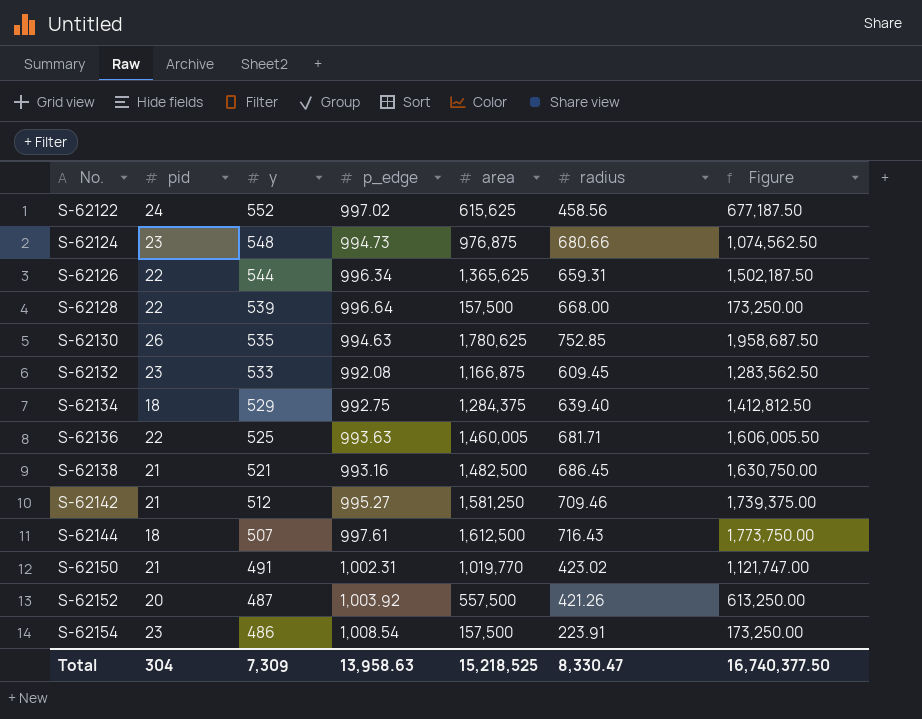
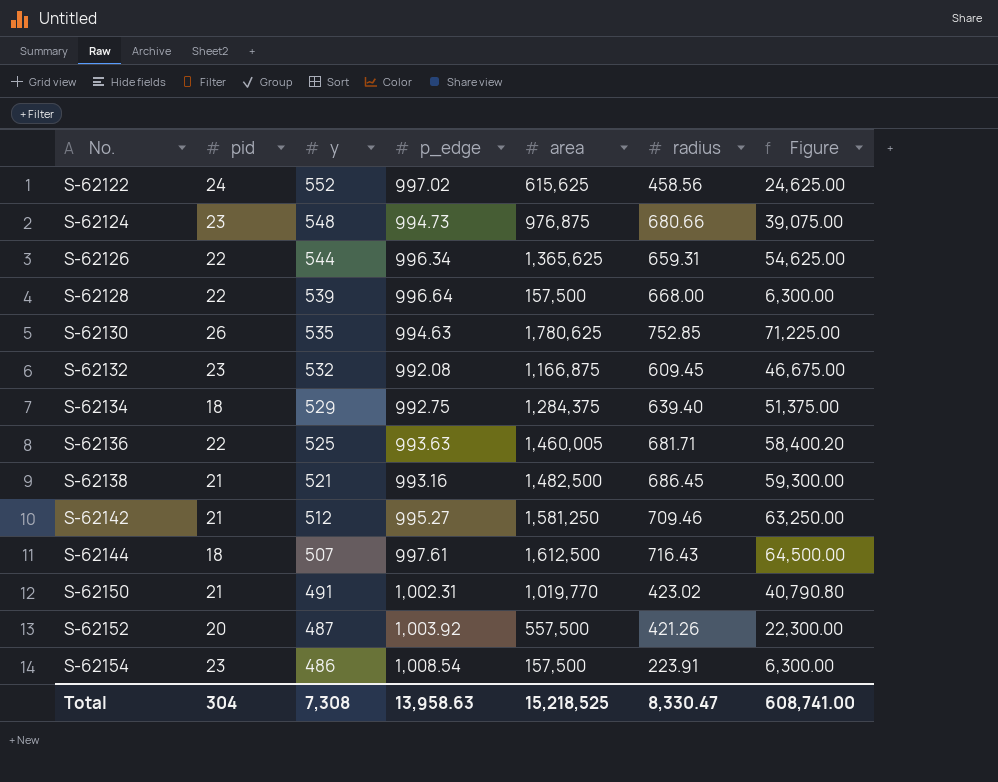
column Figure | formula: [area] * 1.1 -> [area] * 0.04
S-62132 | y: 533 -> 532
Total | y: 7,309 -> 7,308
Total | Figure: 16,740,377.50 -> 608,741.00

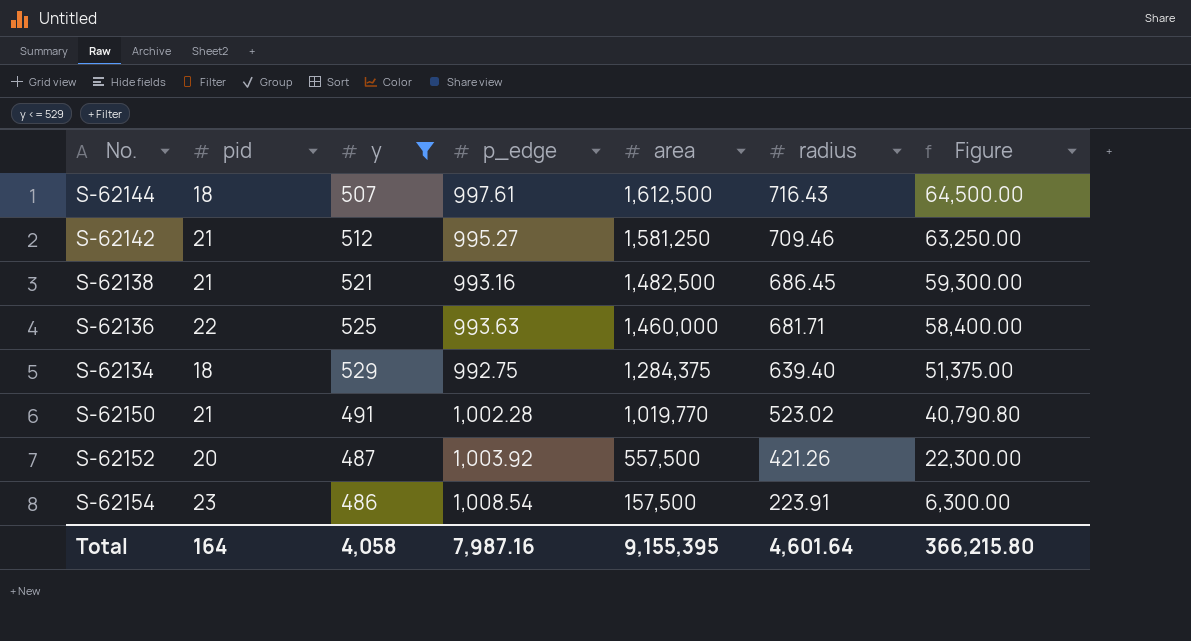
filter: none -> y <= 529
row order: No. ascending -> area descending
S-62136 | area: 1,460,005 -> 1,460,000
S-62136 | Figure: 58,400.20 -> 58,400.00
S-62150 | p_edge: 1,002.31 -> 1,002.28
S-62150 | radius: 423.02 -> 523.02
Total | pid: 304 -> 164
Total | y: 7,308 -> 4,058
Total | p_edge: 13,958.63 -> 7,987.16
Total | area: 15,218,525 -> 9,155,395
Total | radius: 8,330.47 -> 4,601.64
Total | Figure: 608,741.00 -> 366,215.80

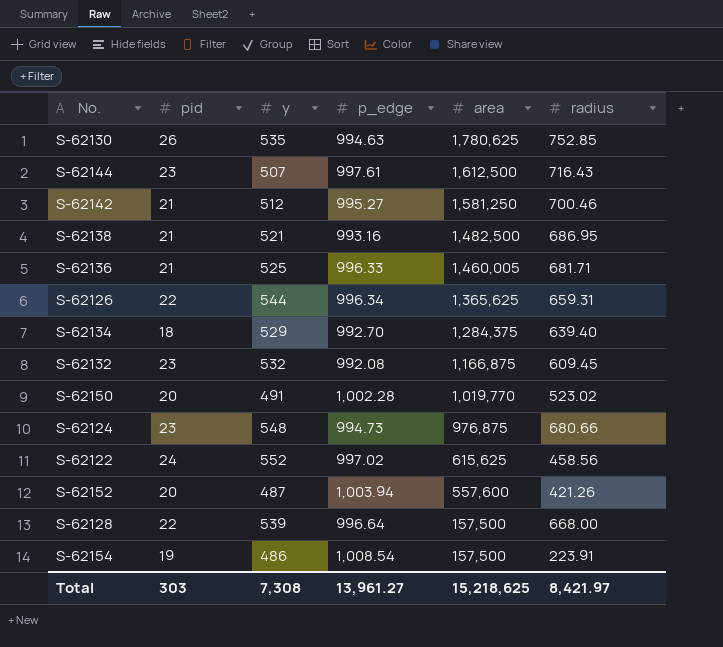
filter: y <= 529 -> none
column Figure | formula: [area] * 0.04 -> none
S-62144 | pid: 18 -> 23
S-62142 | radius: 709.46 -> 700.46
S-62138 | radius: 686.45 -> 686.95
S-62136 | pid: 22 -> 21
S-62136 | p_edge: 993.63 -> 996.33
S-62136 | area: 1,460,000 -> 1,460,005
S-62134 | p_edge: 992.75 -> 992.70
S-62150 | pid: 21 -> 20
S-62152 | p_edge: 1,003.92 -> 1,003.94
S-62152 | area: 557,500 -> 557,600
S-62154 | pid: 23 -> 19
Total | pid: 164 -> 303
Total | y: 4,058 -> 7,308
Total | p_edge: 7,987.16 -> 13,961.27
Total | area: 9,155,395 -> 15,218,625
Total | radius: 4,601.64 -> 8,421.97

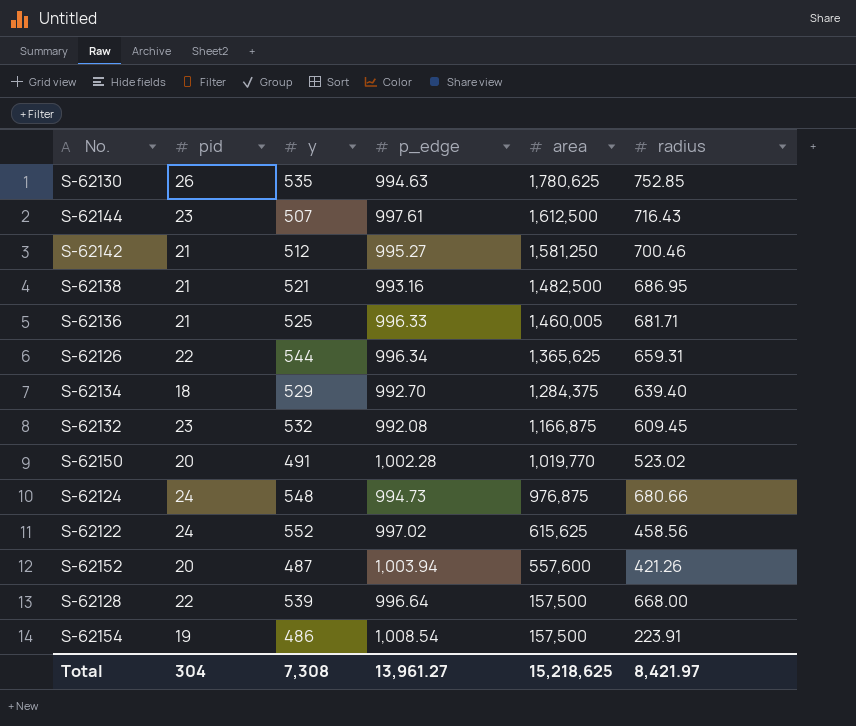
S-62124 | pid: 23 -> 24
Total | pid: 303 -> 304

